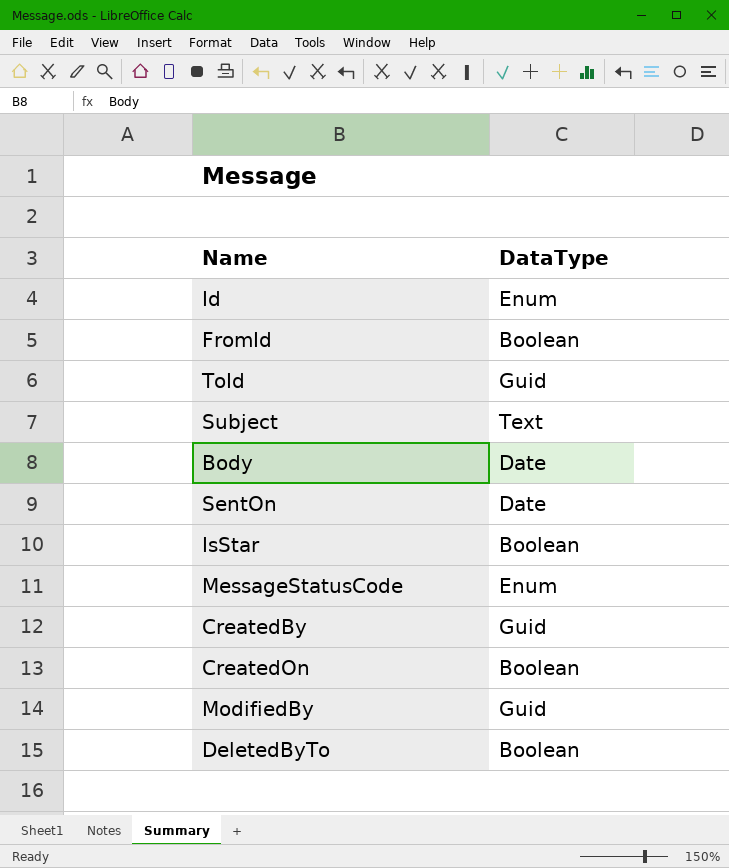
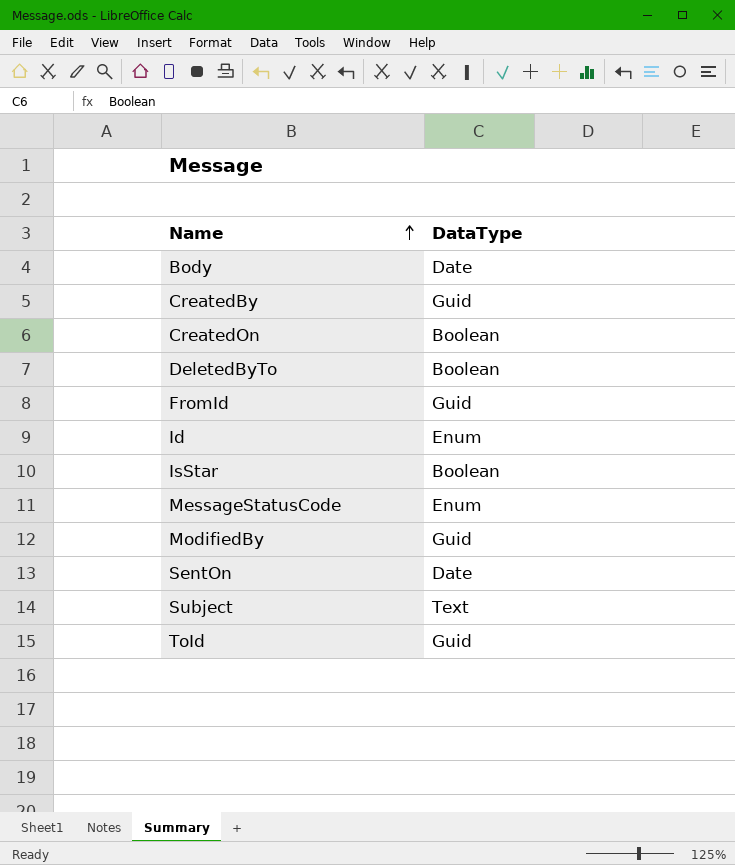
row order: none -> Name ascending
FromId | DataType: Boolean -> Guid

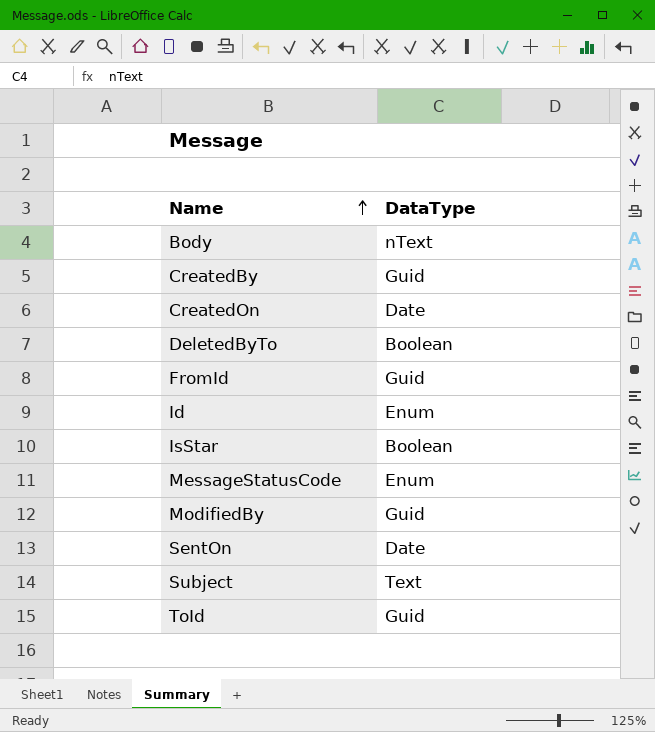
Body | DataType: Date -> nText
CreatedOn | DataType: Boolean -> Date

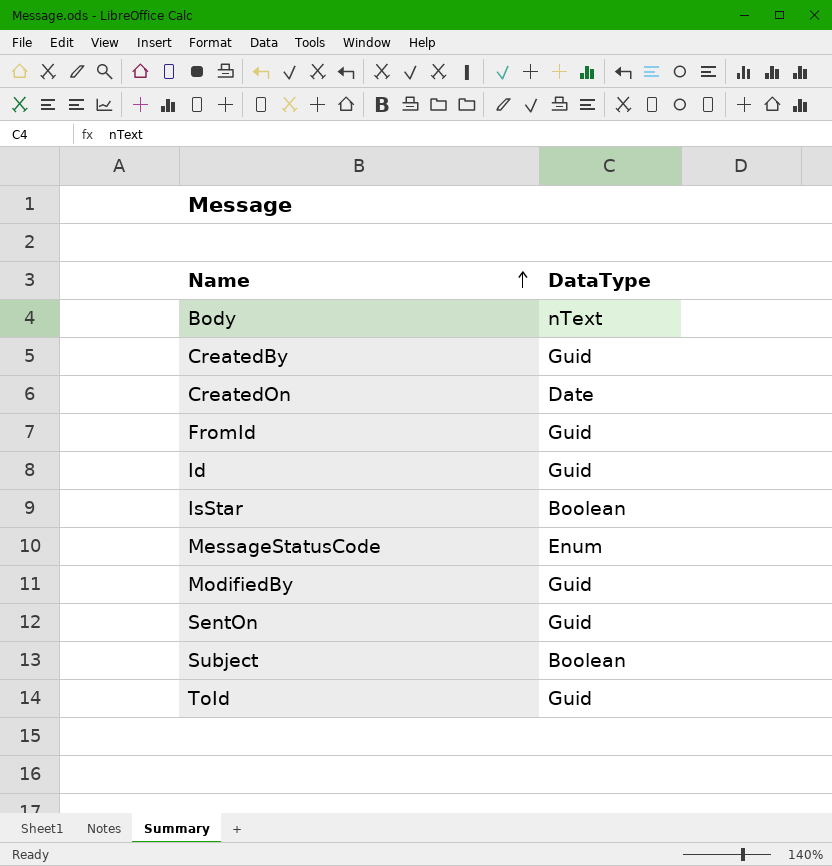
row DeletedByTo: Boolean -> none
Id | DataType: Enum -> Guid
SentOn | DataType: Date -> Guid
Subject | DataType: Text -> Boolean

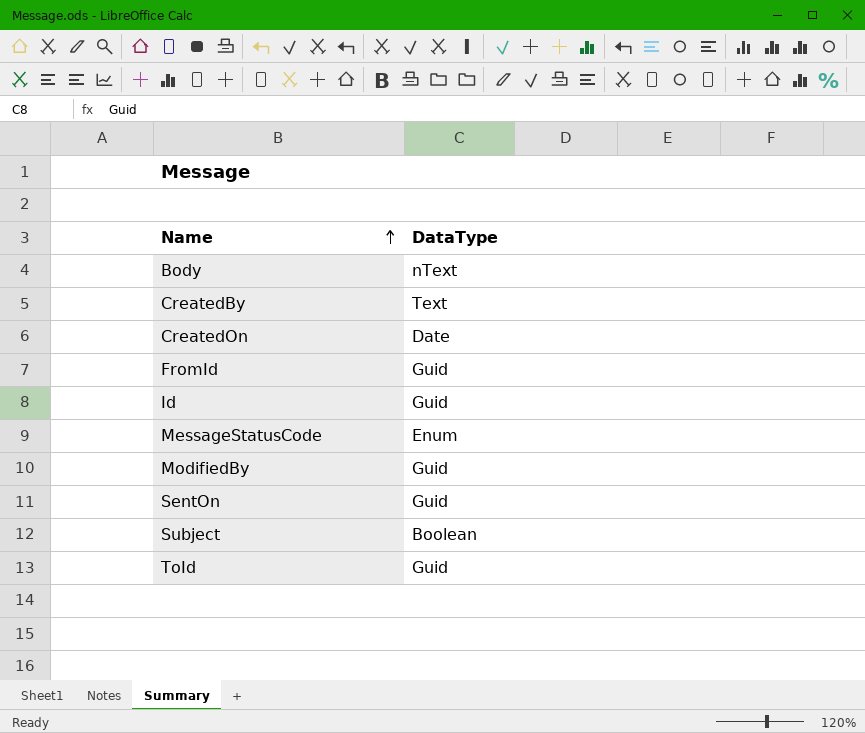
row IsStar: Boolean -> none
CreatedBy | DataType: Guid -> Text

